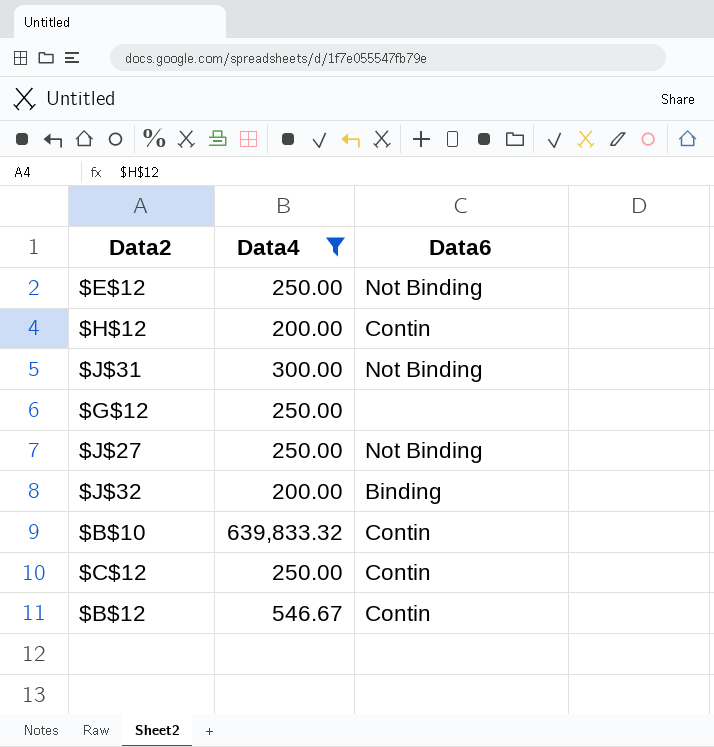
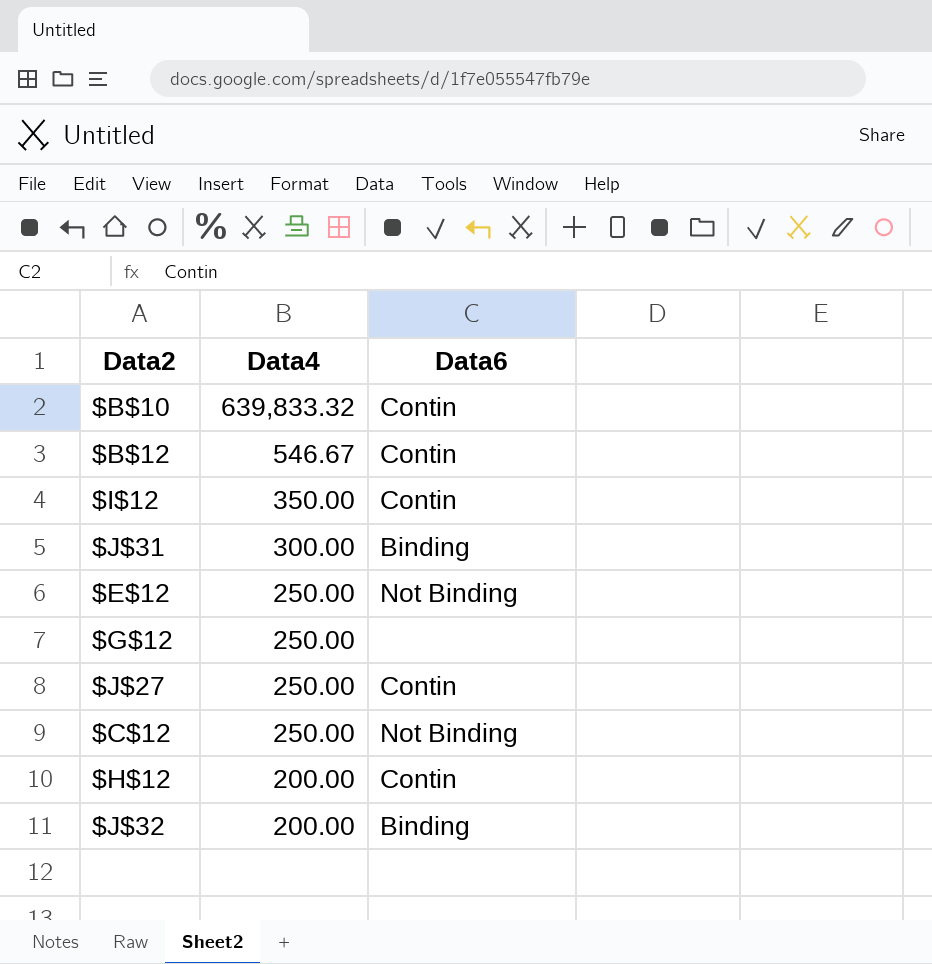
filter: Data4 != 350.00 -> none
row order: none -> Data4 descending
$J$31 | Data6: Not Binding -> Binding
$J$27 | Data6: Not Binding -> Contin
$C$12 | Data6: Contin -> Not Binding

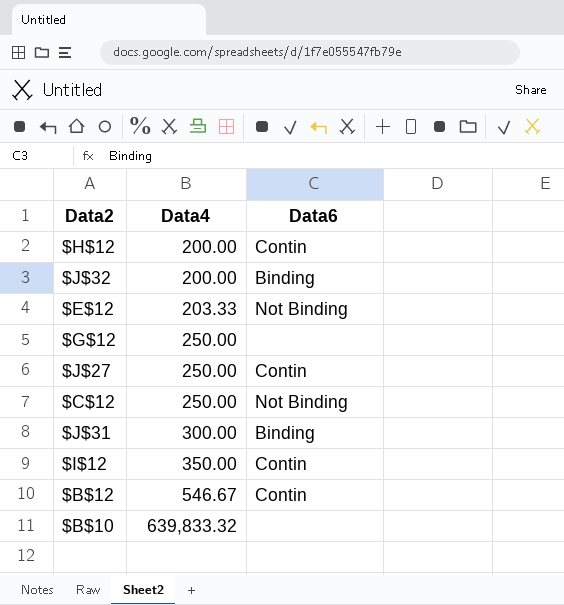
row order: Data4 descending -> Data4 ascending
$E$12 | Data4: 250.00 -> 203.33
$B$10 | Data6: Contin -> none

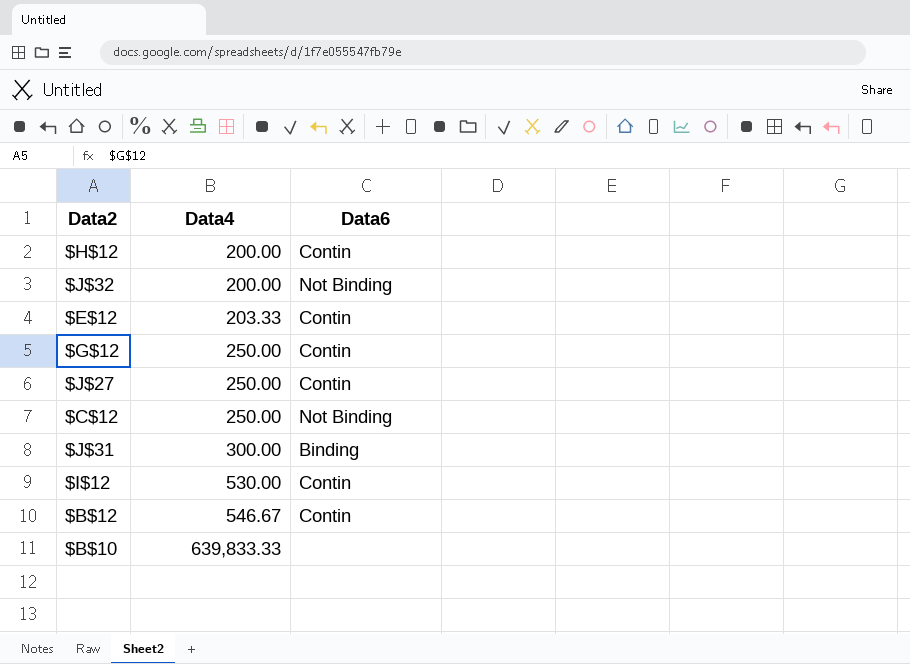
$J$32 | Data6: Binding -> Not Binding
$E$12 | Data6: Not Binding -> Contin
$G$12 | Data6: none -> Contin
$I$12 | Data4: 350.00 -> 530.00
$B$10 | Data4: 639,833.32 -> 639,833.33

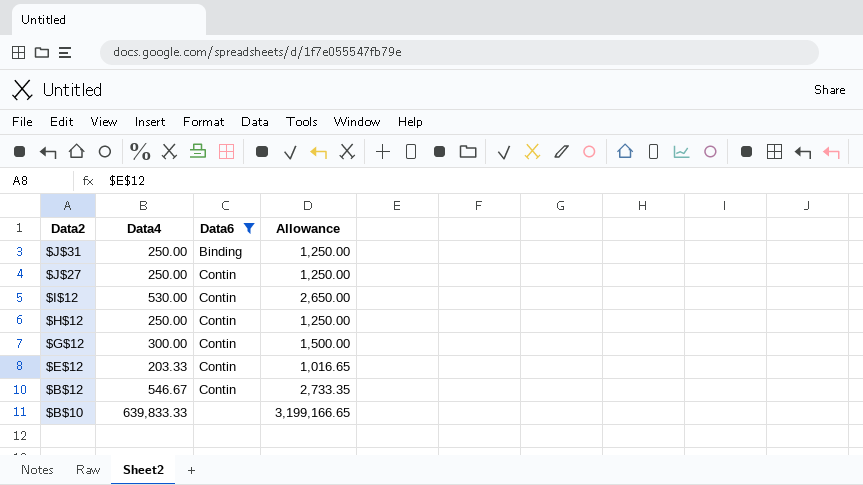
filter: none -> Data6 != Not Binding
row order: Data4 ascending -> Data2 descending
column Allowance | formula: none -> [Data4] * 5
$J$31 | Data4: 300.00 -> 250.00
$H$12 | Data4: 200.00 -> 250.00
$G$12 | Data4: 250.00 -> 300.00

